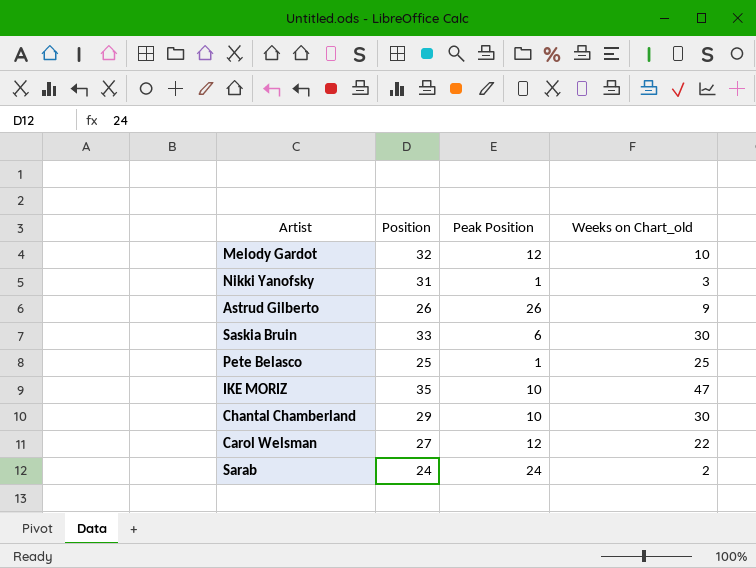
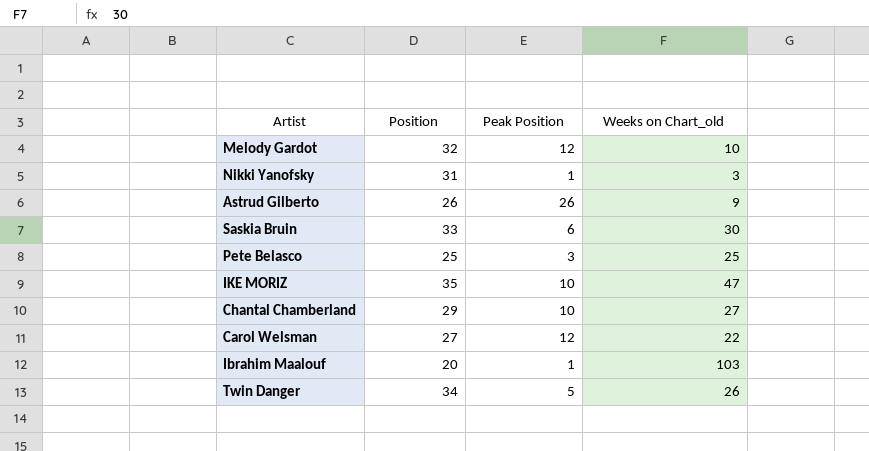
row Sarab: 24 | 24 | 2 -> none
Pete Belasco | Peak Position: 1 -> 3
Chantal Chamberland | Weeks on Chart_old: 30 -> 27
row Ibrahim Maalouf: none -> 20 | 1 | 103
row Twin Danger: none -> 34 | 5 | 26

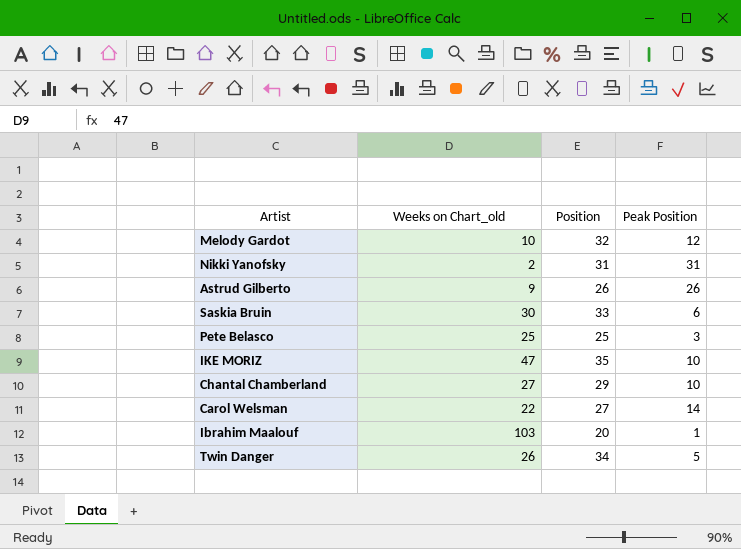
column Weeks on Chart_old | position: 4 -> 2
Nikki Yanofsky | Weeks on Chart_old: 3 -> 2
Nikki Yanofsky | Peak Position: 1 -> 31
Carol Welsman | Peak Position: 12 -> 14

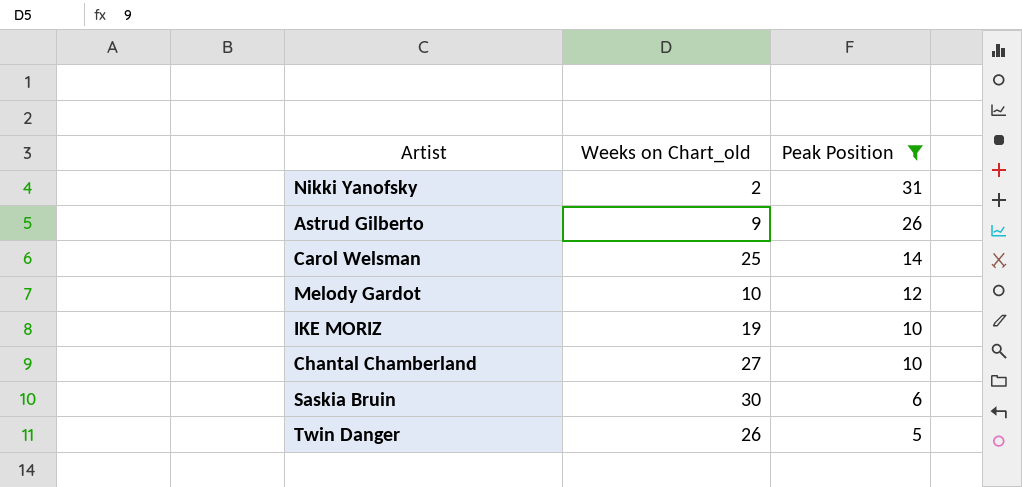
filter: none -> Peak Position >= 5
row order: none -> Peak Position descending
column Position | position: 3 -> none
Carol Welsman | Weeks on Chart_old: 22 -> 25
IKE MORIZ | Weeks on Chart_old: 47 -> 19

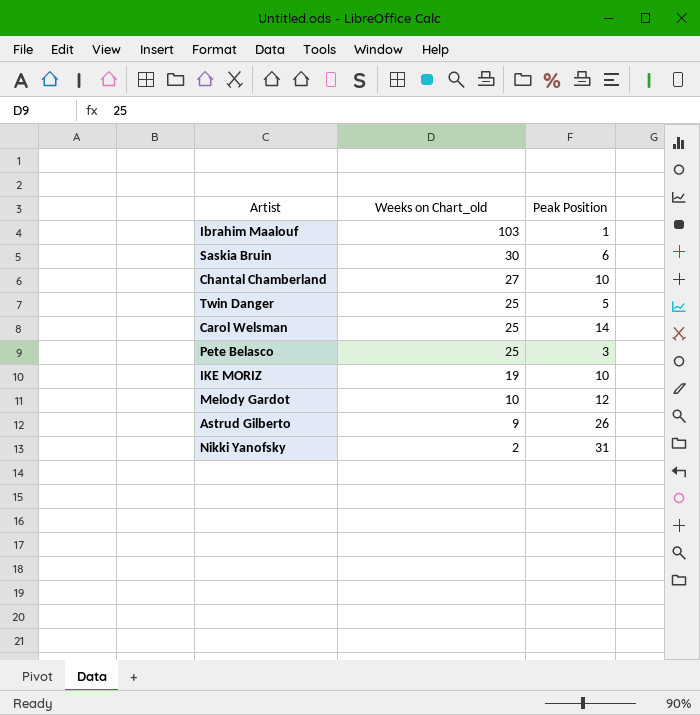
filter: Peak Position >= 5 -> none
row order: Peak Position descending -> Weeks on Chart_old descending
Twin Danger | Weeks on Chart_old: 26 -> 25

